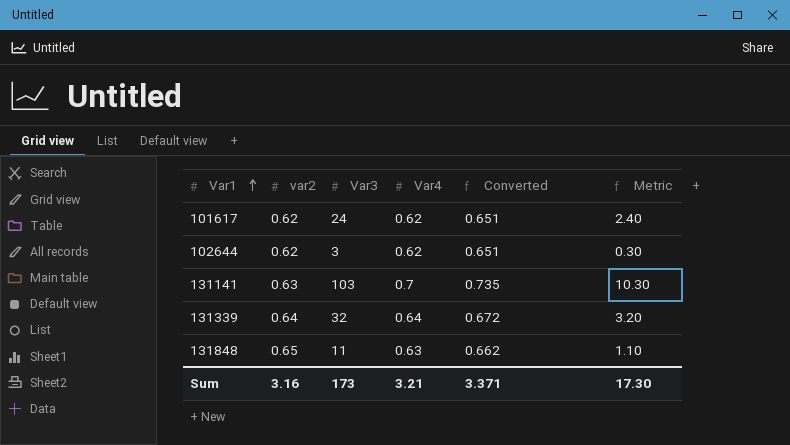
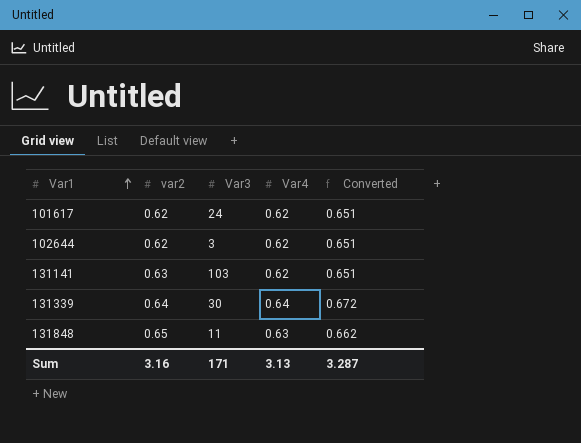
column Metric | formula: [Var3] * 0.1 -> none
131141 | Var4: 0.7 -> 0.62
131141 | Converted: 0.735 -> 0.651
131339 | Var3: 32 -> 30
Sum | Var3: 173 -> 171
Sum | Var4: 3.21 -> 3.13
Sum | Converted: 3.371 -> 3.287

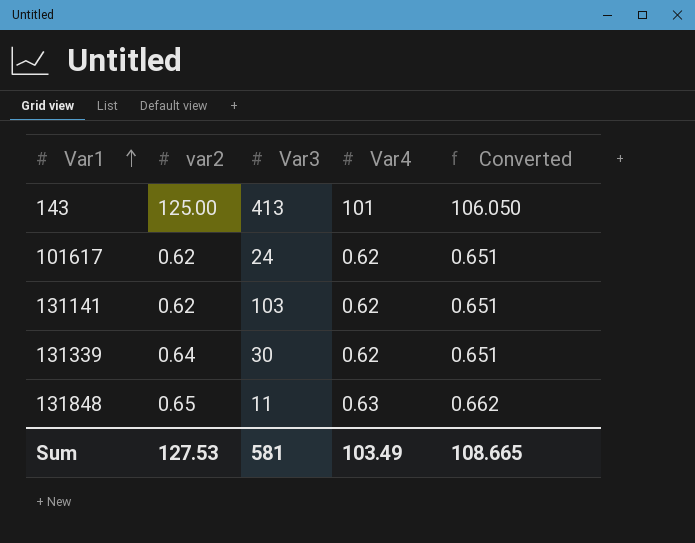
row 102644: 0.62 | 3 | 0.62 | 0.651 -> none
row 143: none -> 125.00 | 413 | 101 | 106.050
131141 | var2: 0.63 -> 0.62
131339 | Var4: 0.64 -> 0.62
131339 | Converted: 0.672 -> 0.651
Sum | var2: 3.16 -> 127.53
Sum | Var3: 171 -> 581
Sum | Var4: 3.13 -> 103.49
Sum | Converted: 3.287 -> 108.665

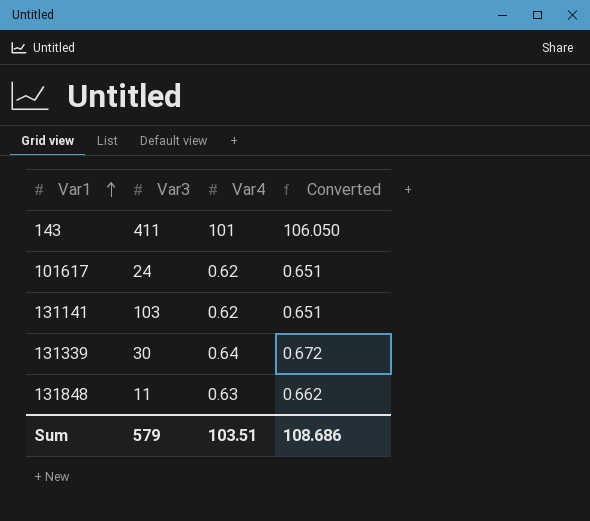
column var2 | position: 2 -> none
143 | Var3: 413 -> 411
131339 | Var4: 0.62 -> 0.64
131339 | Converted: 0.651 -> 0.672
Sum | Var3: 581 -> 579
Sum | Var4: 103.49 -> 103.51
Sum | Converted: 108.665 -> 108.686

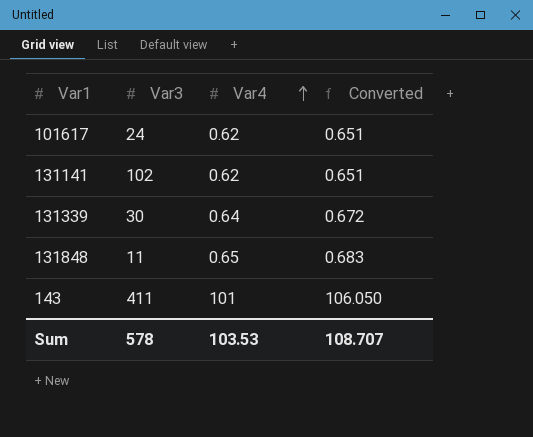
row order: Var1 ascending -> Var4 ascending
131141 | Var3: 103 -> 102
131848 | Var4: 0.63 -> 0.65
131848 | Converted: 0.662 -> 0.683
Sum | Var3: 579 -> 578
Sum | Var4: 103.51 -> 103.53
Sum | Converted: 108.686 -> 108.707

